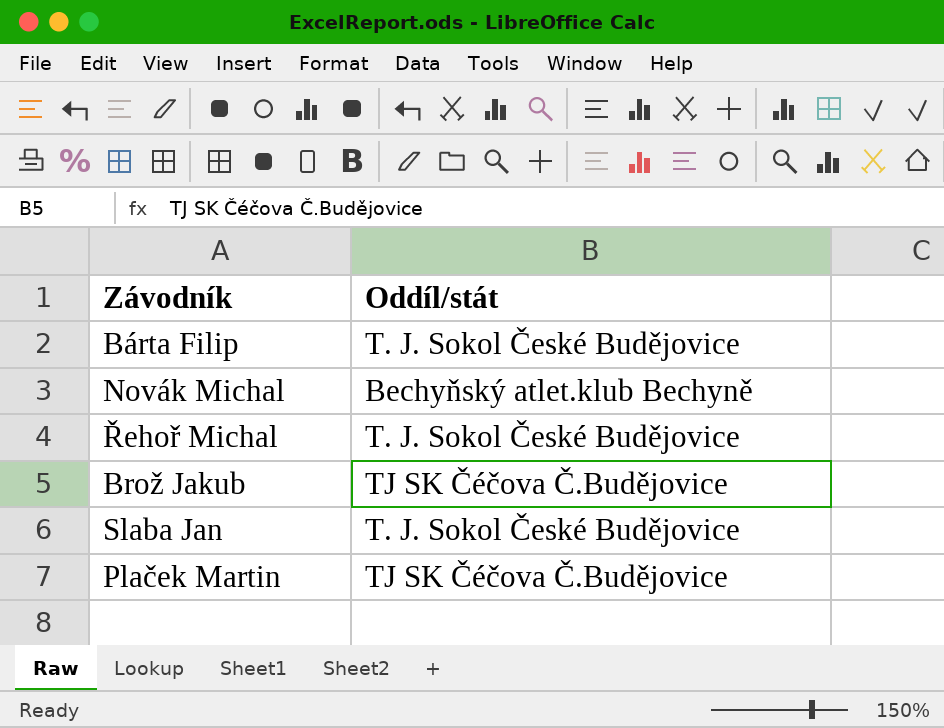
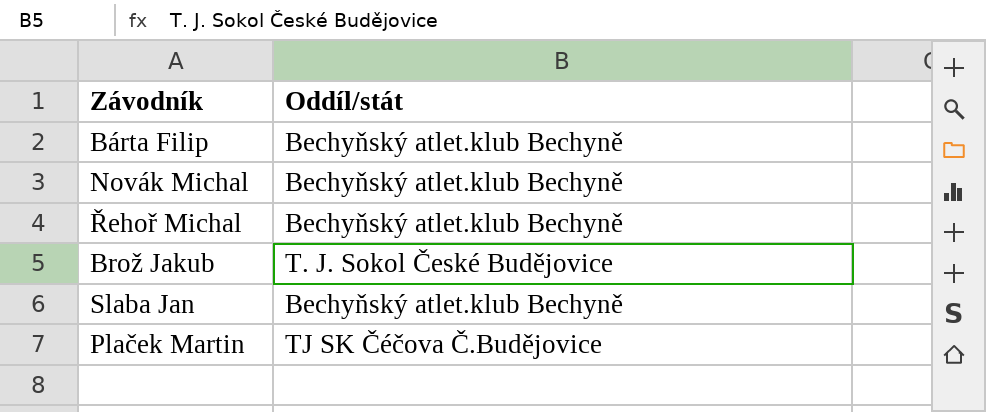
Bárta Filip | Oddíl/stát: T. J. Sokol České Budějovice -> Bechyňský atlet.klub Bechyně
Řehoř Michal | Oddíl/stát: T. J. Sokol České Budějovice -> Bechyňský atlet.klub Bechyně
Brož Jakub | Oddíl/stát: TJ SK Čéčova Č.Budějovice -> T. J. Sokol České Budějovice
Slaba Jan | Oddíl/stát: T. J. Sokol České Budějovice -> Bechyňský atlet.klub Bechyně

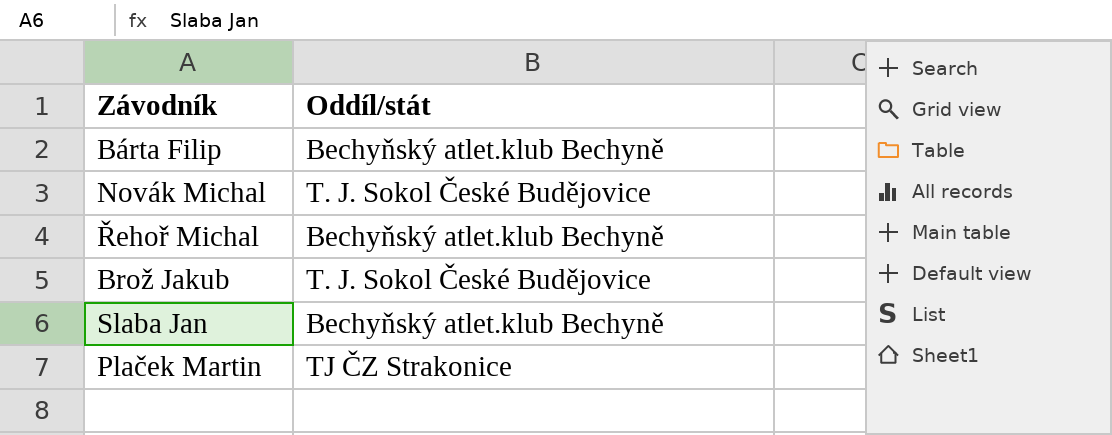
Novák Michal | Oddíl/stát: Bechyňský atlet.klub Bechyně -> T. J. Sokol České Budějovice
Plaček Martin | Oddíl/stát: TJ SK Čéčova Č.Budějovice -> TJ ČZ Strakonice

